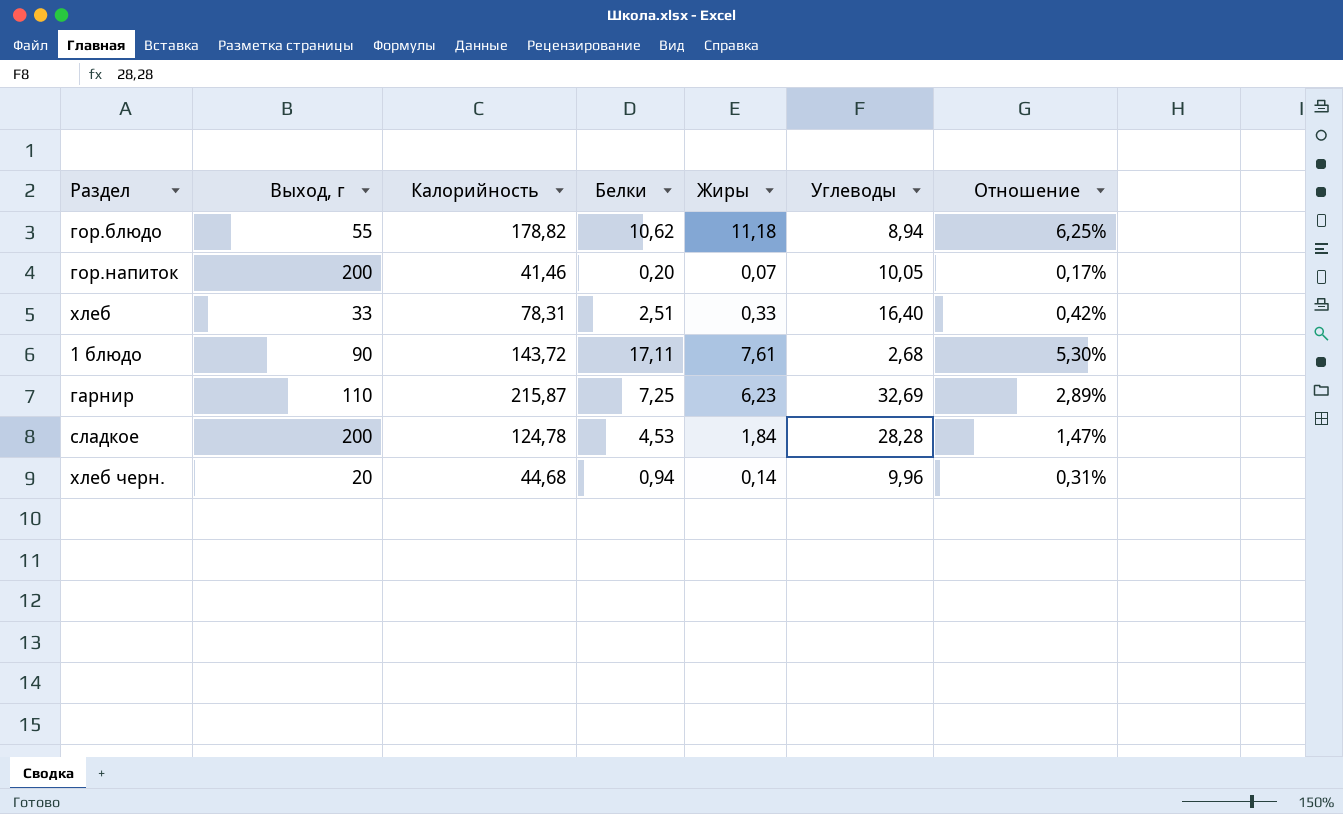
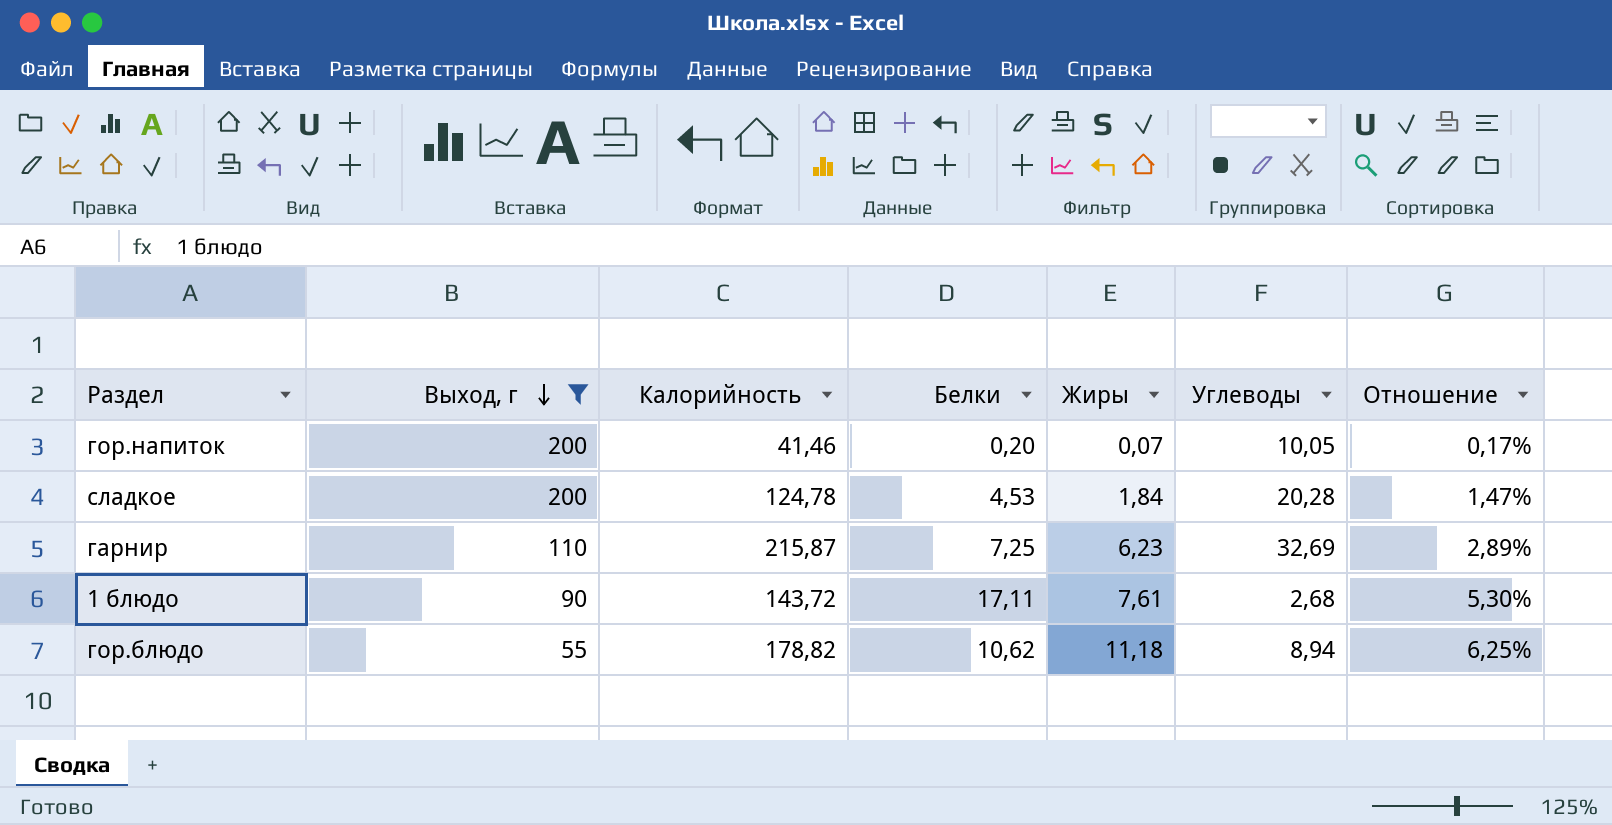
filter: none -> Выход, г >= 55
row order: none -> Выход, г descending
сладкое | Углеводы: 28,28 -> 20,28

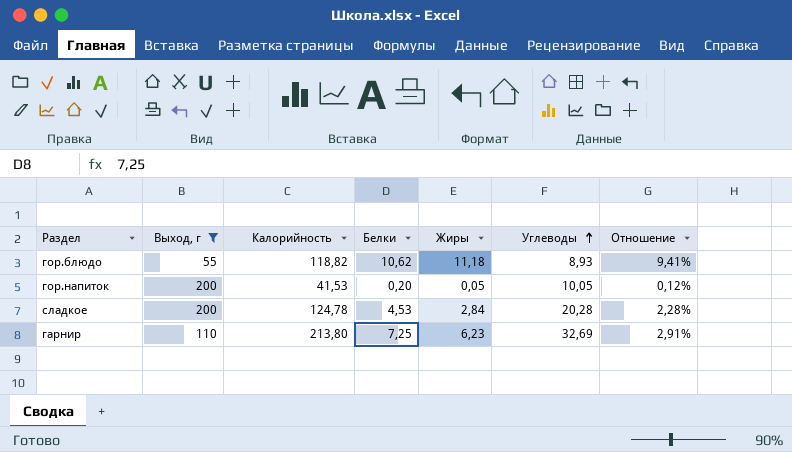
row order: Выход, г descending -> Углеводы ascending
row 1 блюдо: 90 | 143,72 | 17,11 | 7,61 | 2,68 | 5,30% -> none
гор.блюдо | Калорийность: 178,82 -> 118,82
гор.блюдо | Углеводы: 8,94 -> 8,93
гор.блюдо | Отношение: 6,25% -> 9,41%
гор.напиток | Калорийность: 41,46 -> 41,53
гор.напиток | Жиры: 0,07 -> 0,05
гор.напиток | Отношение: 0,17% -> 0,12%
сладкое | Жиры: 1,84 -> 2,84
сладкое | Отношение: 1,47% -> 2,28%
гарнир | Калорийность: 215,87 -> 213,80
гарнир | Отношение: 2,89% -> 2,91%

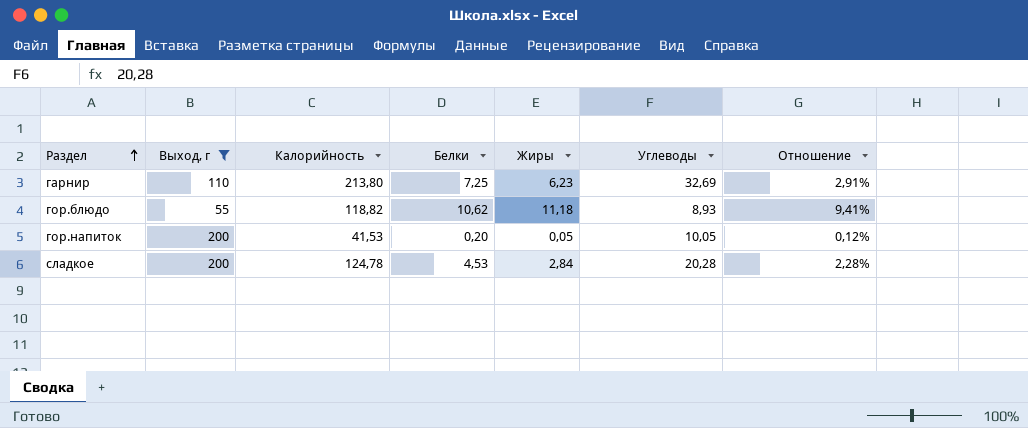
row order: Углеводы ascending -> Раздел ascending

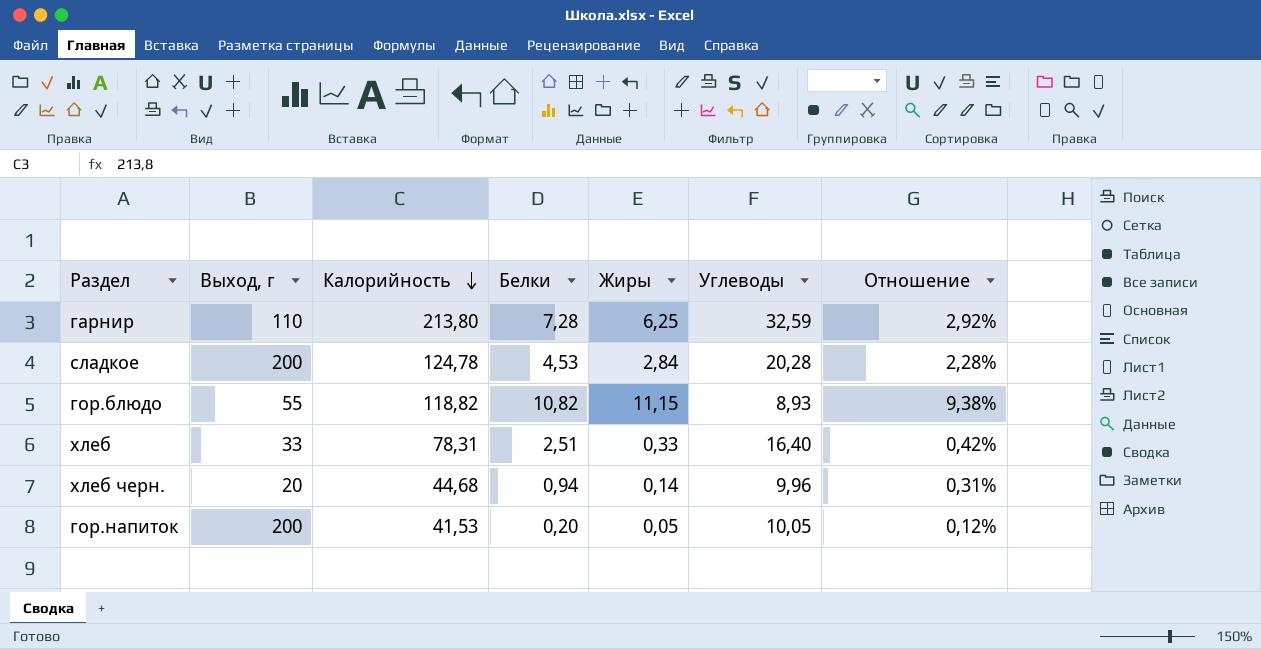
filter: Выход, г >= 55 -> none
row order: Раздел ascending -> Калорийность descending
гарнир | Белки: 7,25 -> 7,28
гарнир | Жиры: 6,23 -> 6,25
гарнир | Углеводы: 32,69 -> 32,59
гарнир | Отношение: 2,91% -> 2,92%
гор.блюдо | Белки: 10,62 -> 10,82
гор.блюдо | Жиры: 11,18 -> 11,15
гор.блюдо | Отношение: 9,41% -> 9,38%

